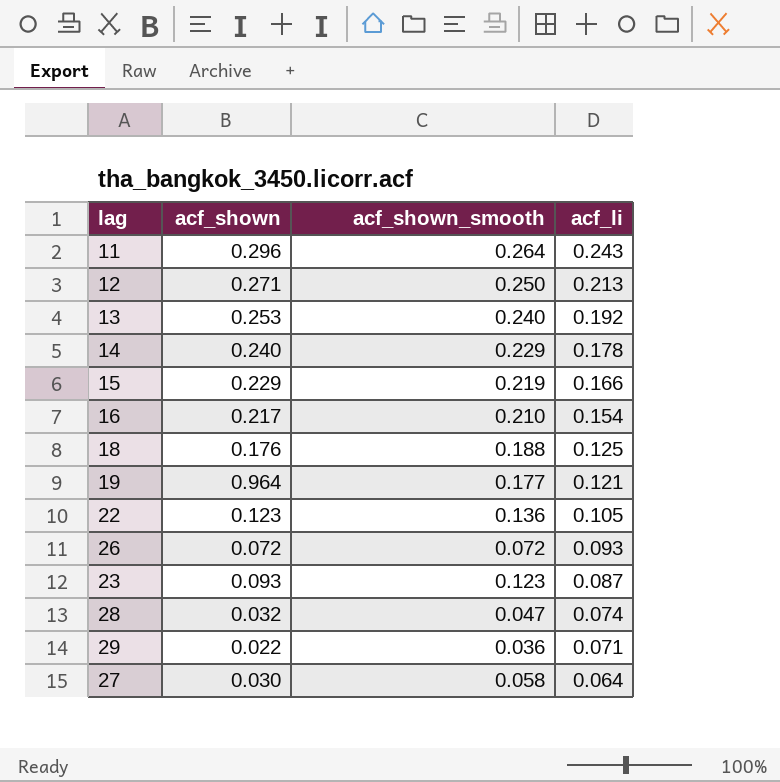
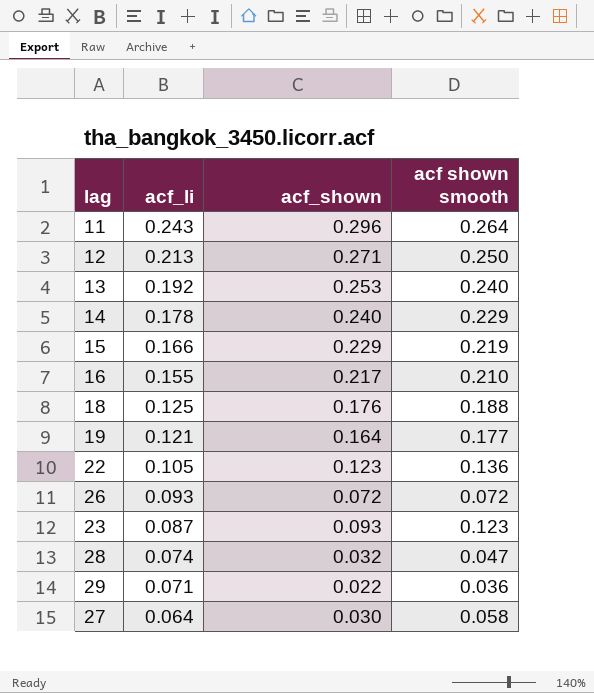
column acf_li | position: 4 -> 2
column name: acf_shown_smooth -> acf shown smooth
16 | acf_li: 0.154 -> 0.155
19 | acf_shown: 0.964 -> 0.164

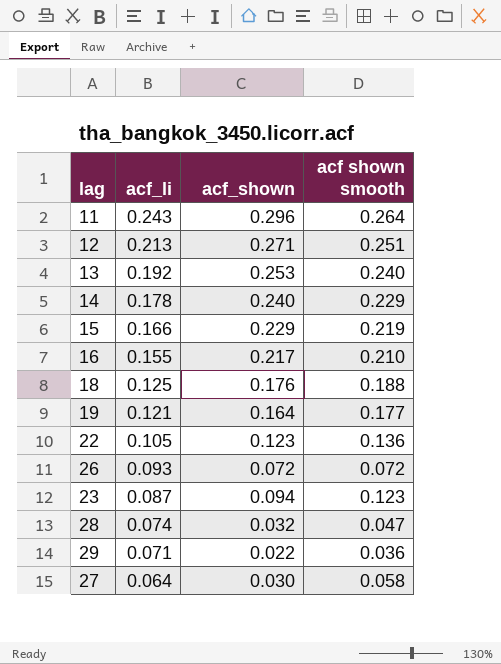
12 | acf shown smooth: 0.250 -> 0.251
23 | acf_shown: 0.093 -> 0.094

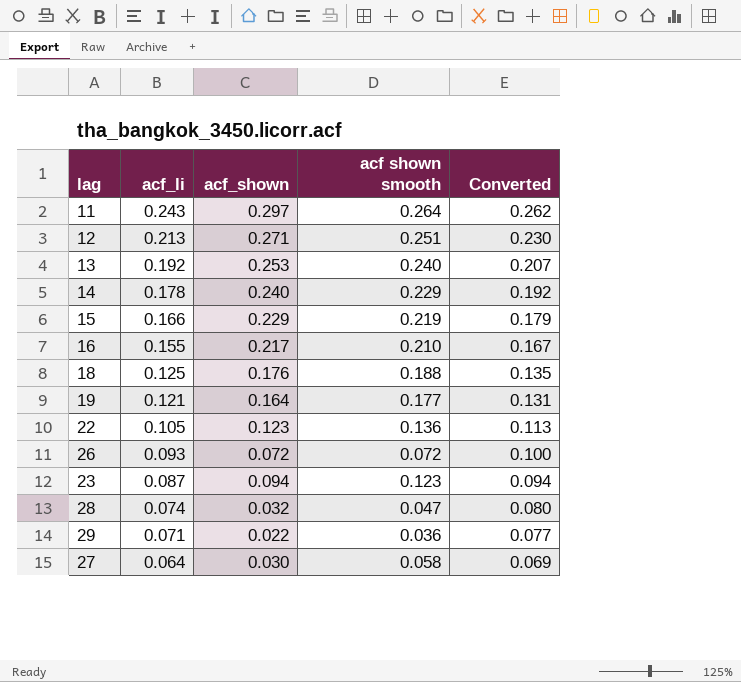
column Converted | formula: none -> [acf_li] * 1.08
11 | acf_shown: 0.296 -> 0.297

